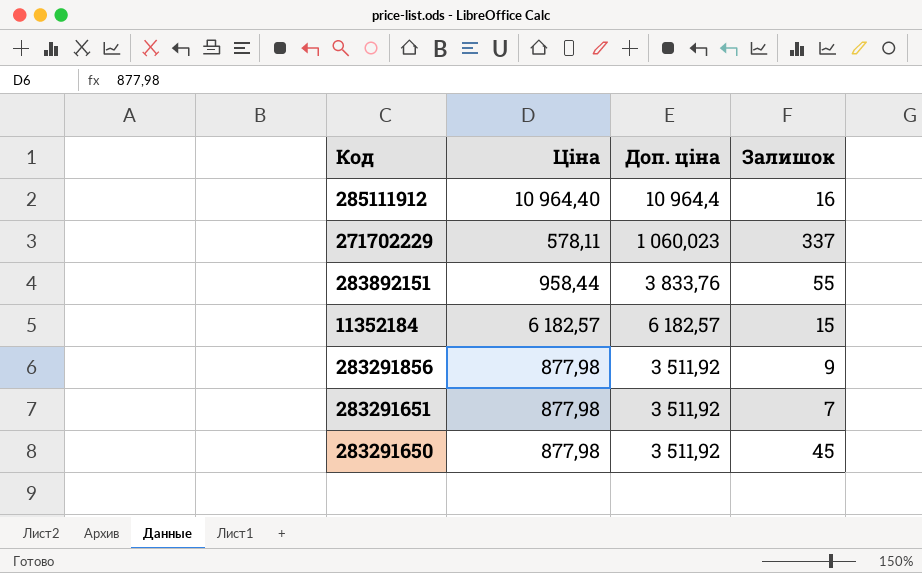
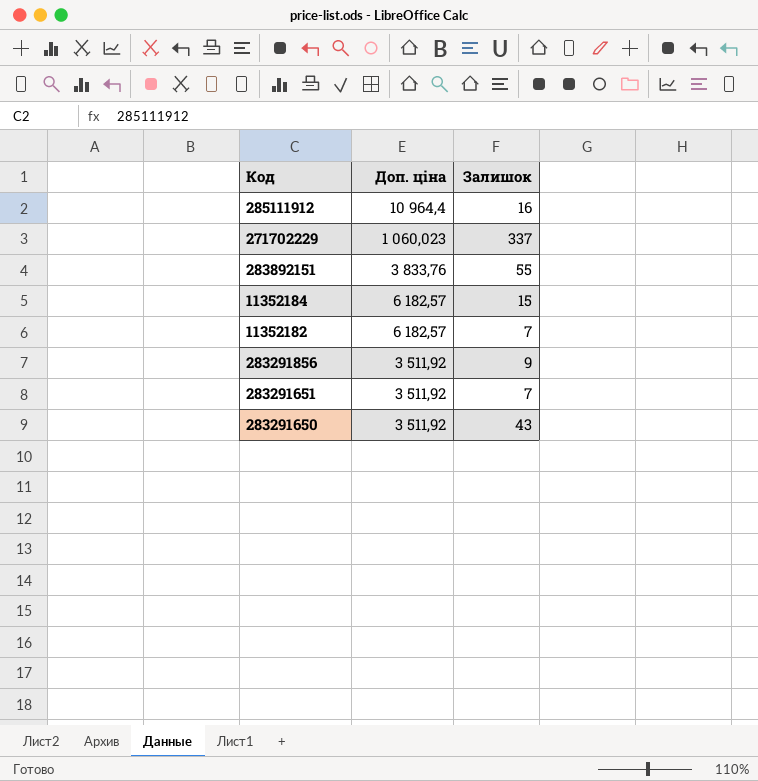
column Ціна | position: 2 -> none
row 11352182: none -> 6 182,57 | 7
283291650 | Залишок: 45 -> 43

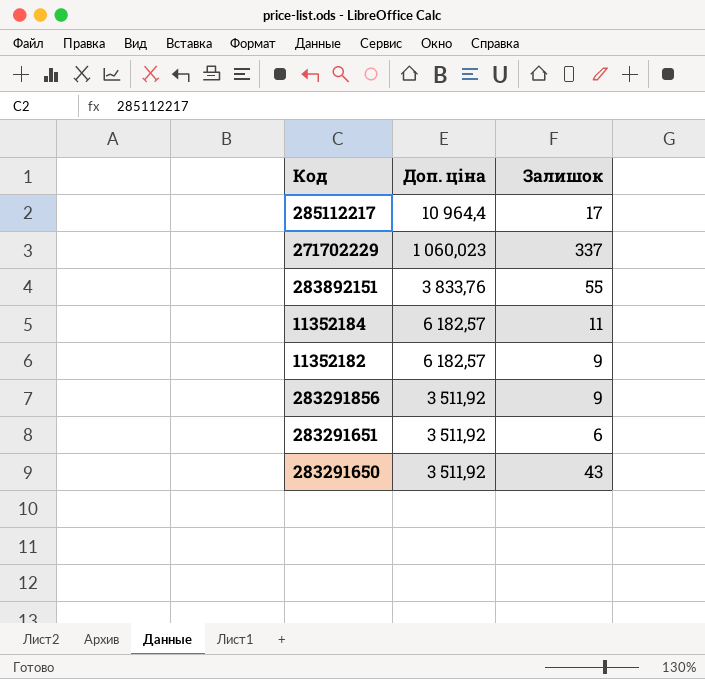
row 285111912: 10 964,4 | 16 -> none
row 285112217: none -> 10 964,4 | 17
11352184 | Залишок: 15 -> 11
11352182 | Залишок: 7 -> 9
283291651 | Залишок: 7 -> 6

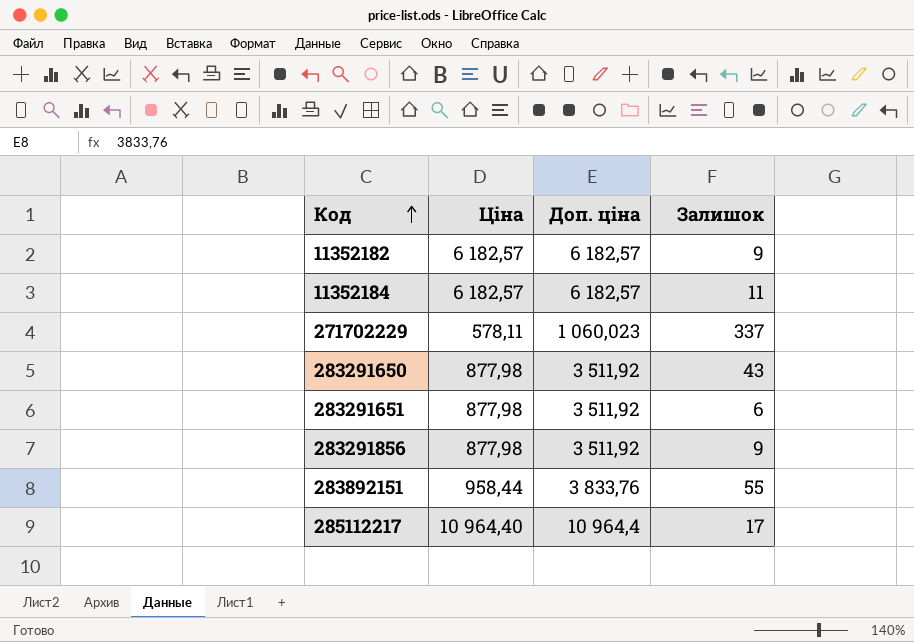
row order: none -> Код ascending
column Ціна | position: none -> 2

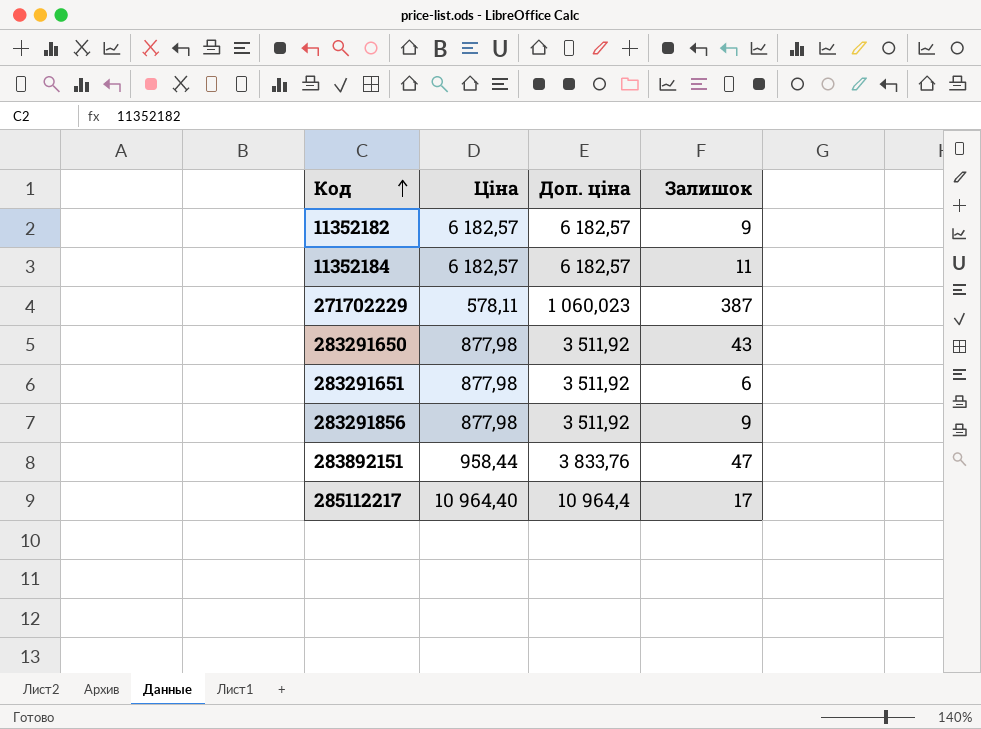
271702229 | Залишок: 337 -> 387
283892151 | Залишок: 55 -> 47

